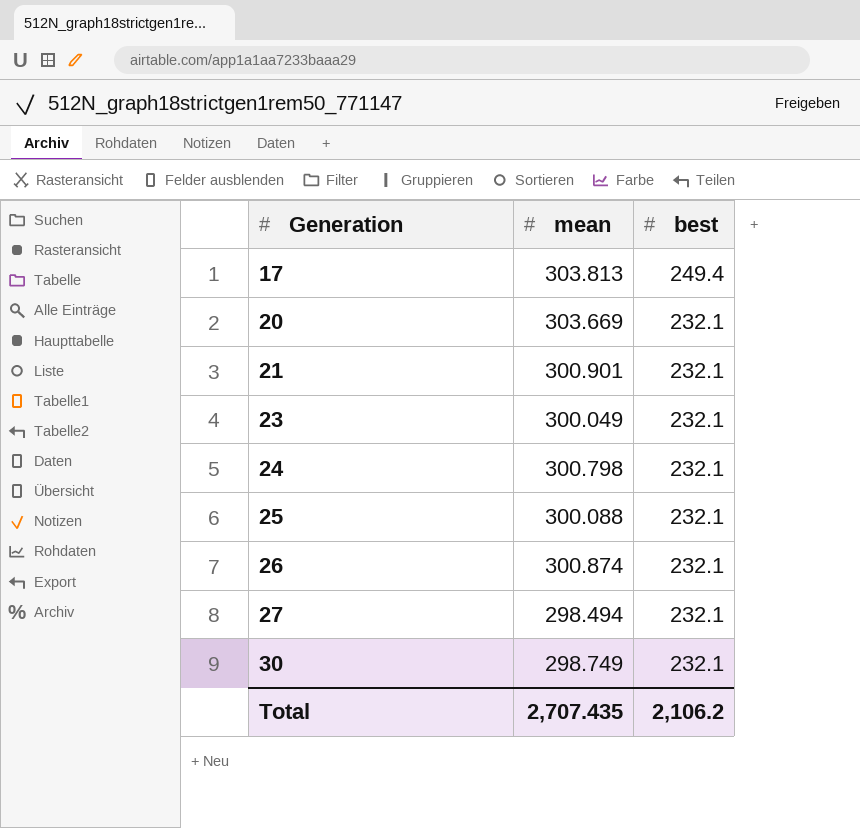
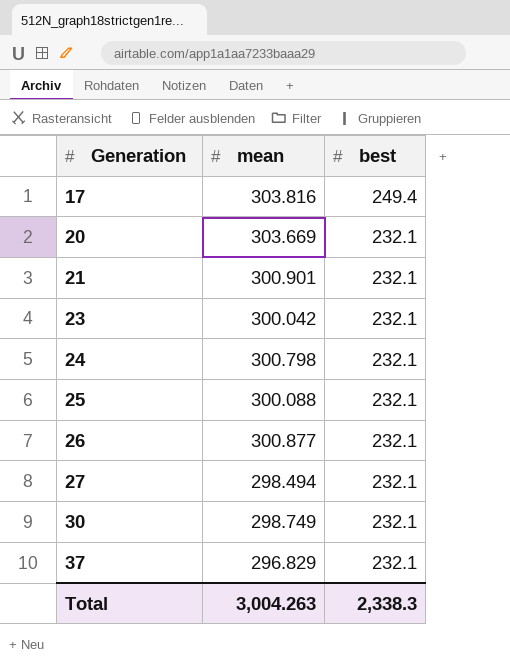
17 | mean: 303.813 -> 303.816
23 | mean: 300.049 -> 300.042
26 | mean: 300.874 -> 300.877
row 37: none -> 296.829 | 232.1
Total | mean: 2,707.435 -> 3,004.263
Total | best: 2,106.2 -> 2,338.3

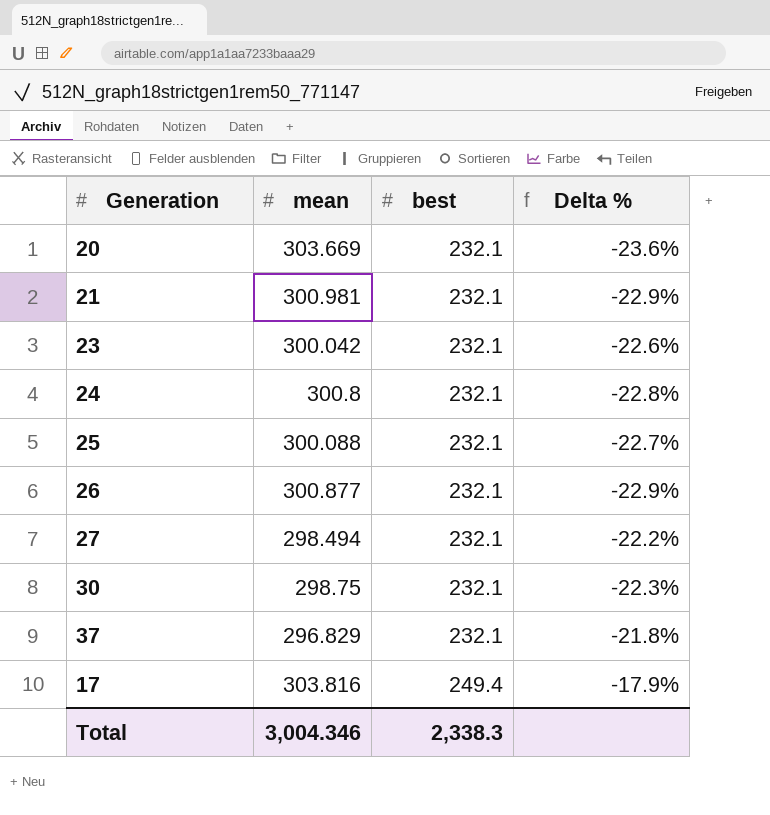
row order: Generation ascending -> best ascending
column Delta % | formula: none -> ([best] - [mean]) / [mean]
21 | mean: 300.901 -> 300.981
24 | mean: 300.798 -> 300.8
30 | mean: 298.749 -> 298.75
Total | mean: 3,004.263 -> 3,004.346

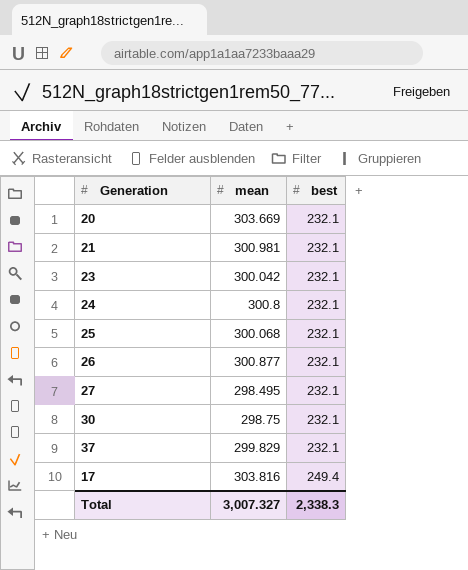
column Delta % | formula: ([best] - [mean]) / [mean] -> none
25 | mean: 300.088 -> 300.068
27 | mean: 298.494 -> 298.495
37 | mean: 296.829 -> 299.829
Total | mean: 3,004.346 -> 3,007.327

